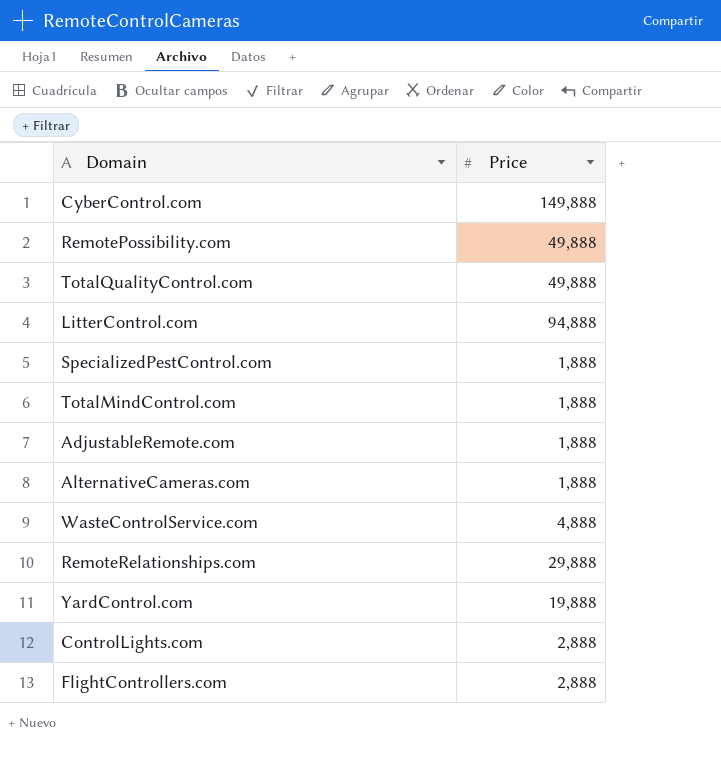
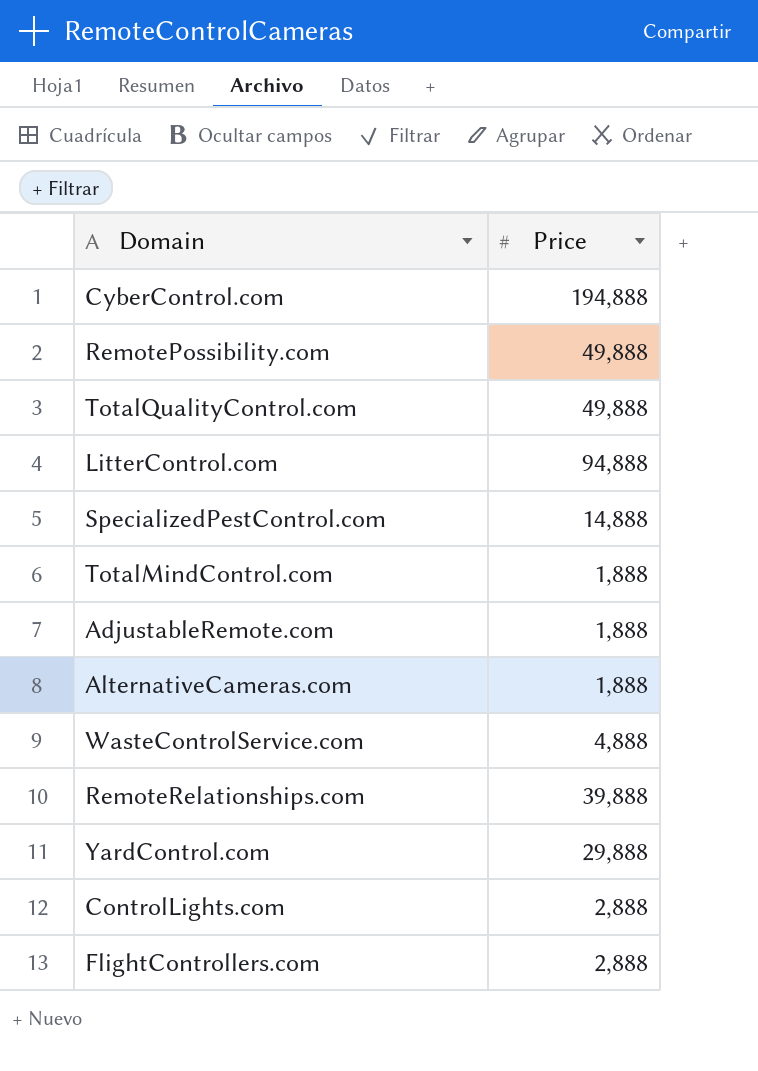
CyberControl.com | Price: 149,888 -> 194,888
SpecializedPestControl.com | Price: 1,888 -> 14,888
RemoteRelationships.com | Price: 29,888 -> 39,888
YardControl.com | Price: 19,888 -> 29,888

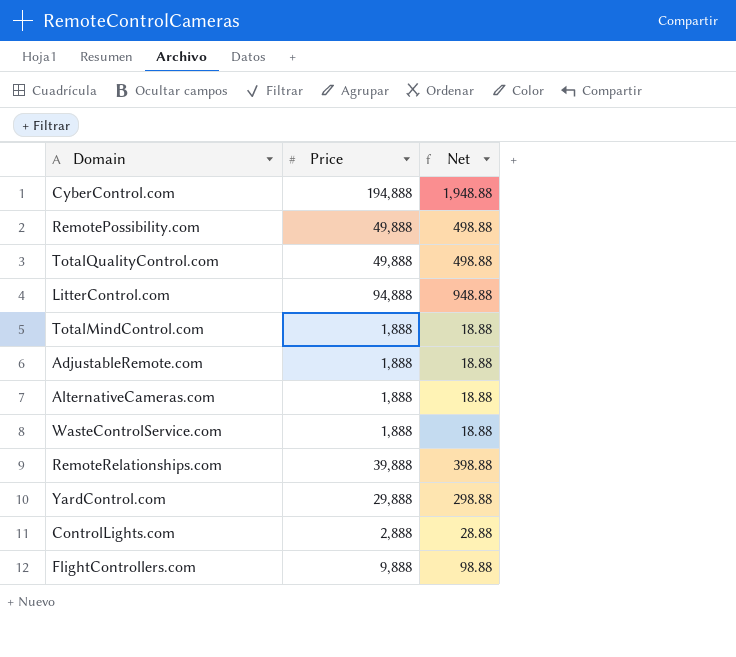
column Net | formula: none -> [Price] * 0.01
row SpecializedPestControl.com: 14,888 -> none
WasteControlService.com | Price: 4,888 -> 1,888
FlightControllers.com | Price: 2,888 -> 9,888

